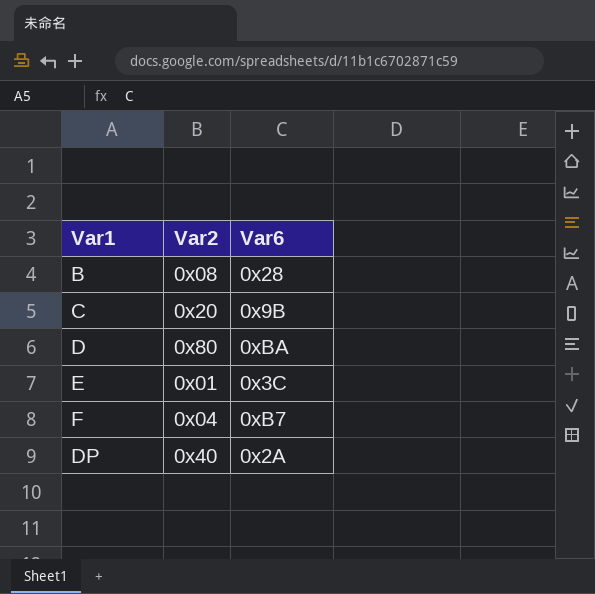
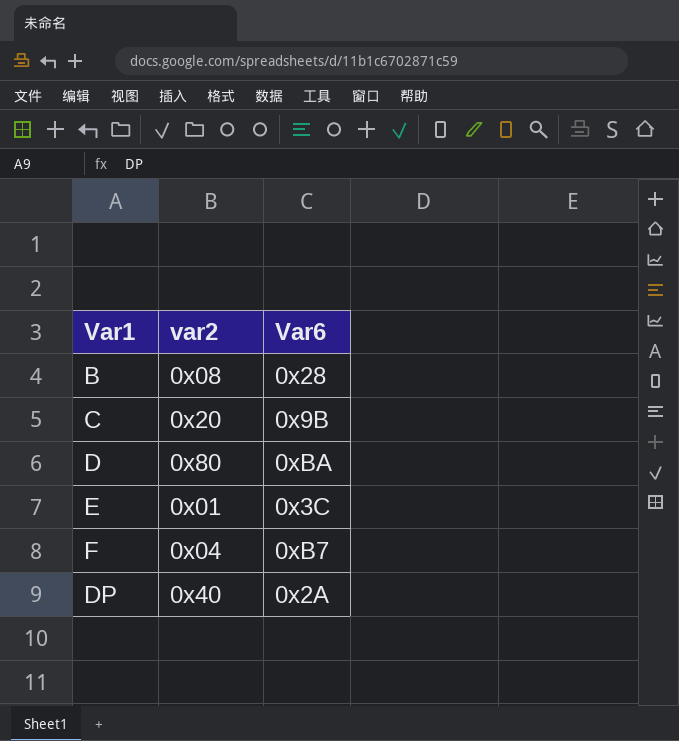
column name: Var2 -> var2

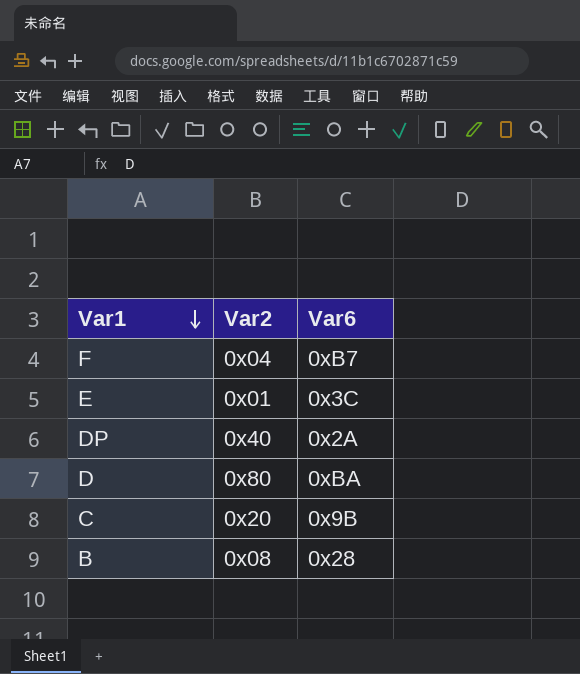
row order: none -> Var1 descending
column name: var2 -> Var2

